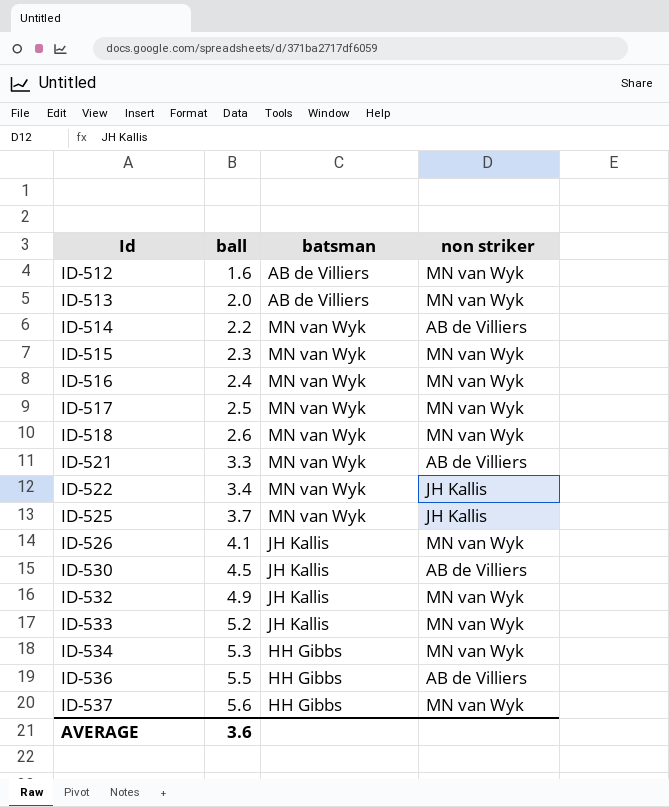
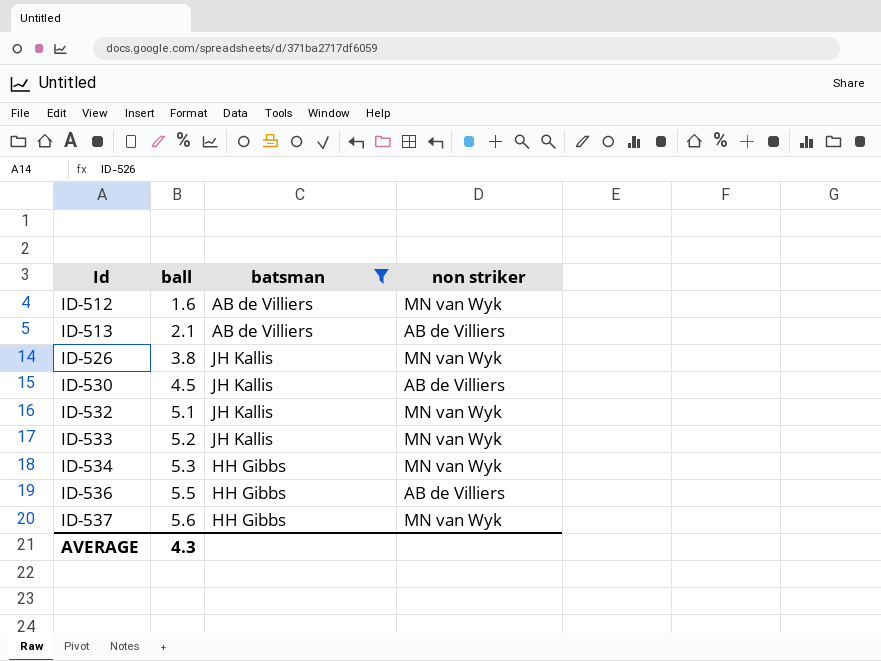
filter: none -> batsman != MN van Wyk
ID-513 | ball: 2.0 -> 2.1
ID-513 | non striker: MN van Wyk -> AB de Villiers
ID-526 | ball: 4.1 -> 3.8
ID-532 | ball: 4.9 -> 5.1
AVERAGE | ball: 3.6 -> 4.3

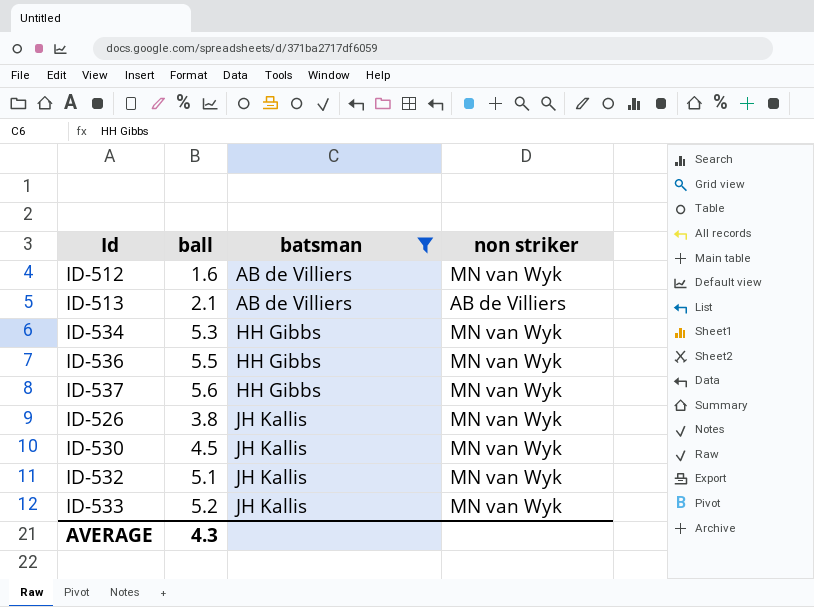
row order: Id ascending -> batsman ascending
ID-536 | non striker: AB de Villiers -> MN van Wyk
ID-530 | non striker: AB de Villiers -> MN van Wyk

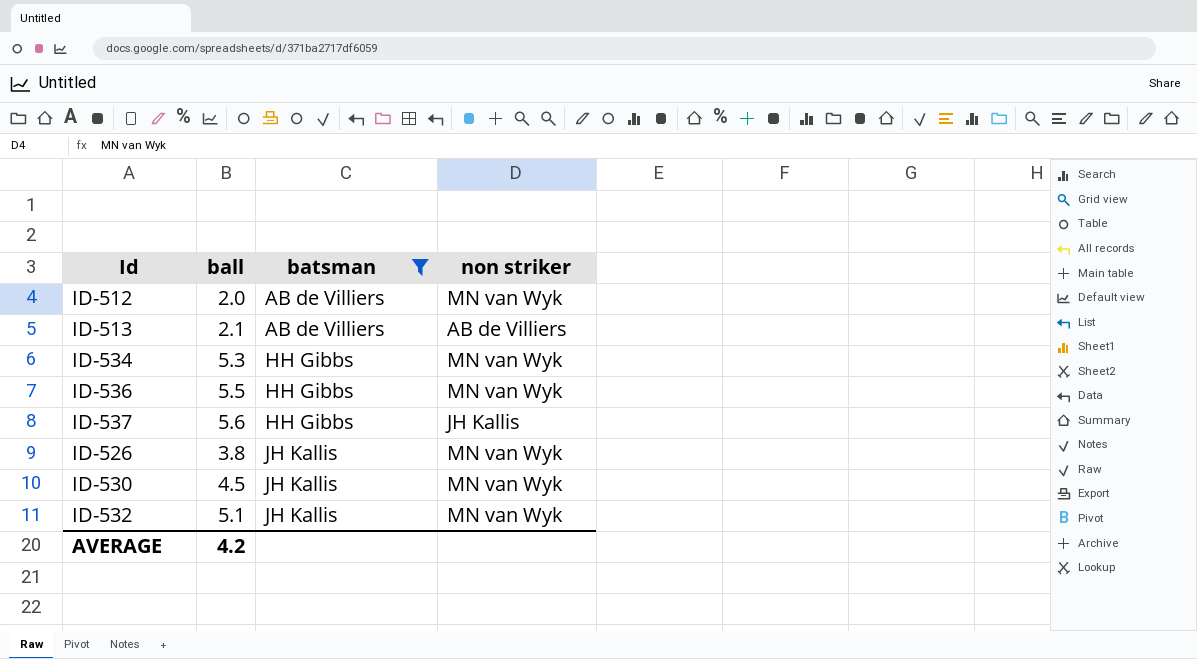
row ID-533: 5.2 | JH Kallis | MN van Wyk -> none
ID-512 | ball: 1.6 -> 2.0
ID-537 | non striker: MN van Wyk -> JH Kallis
AVERAGE | ball: 4.3 -> 4.2

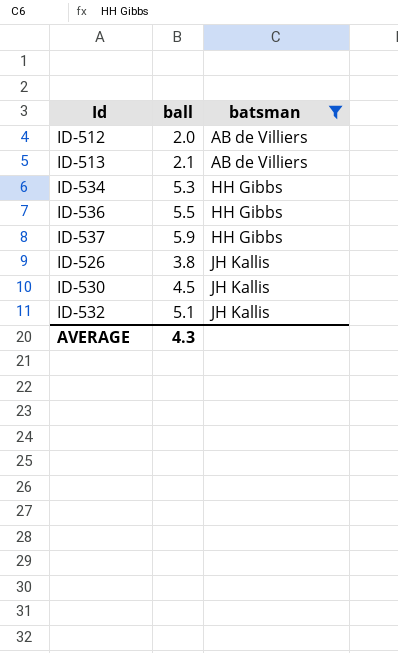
column non striker | position: 4 -> none
ID-537 | ball: 5.6 -> 5.9
AVERAGE | ball: 4.2 -> 4.3

